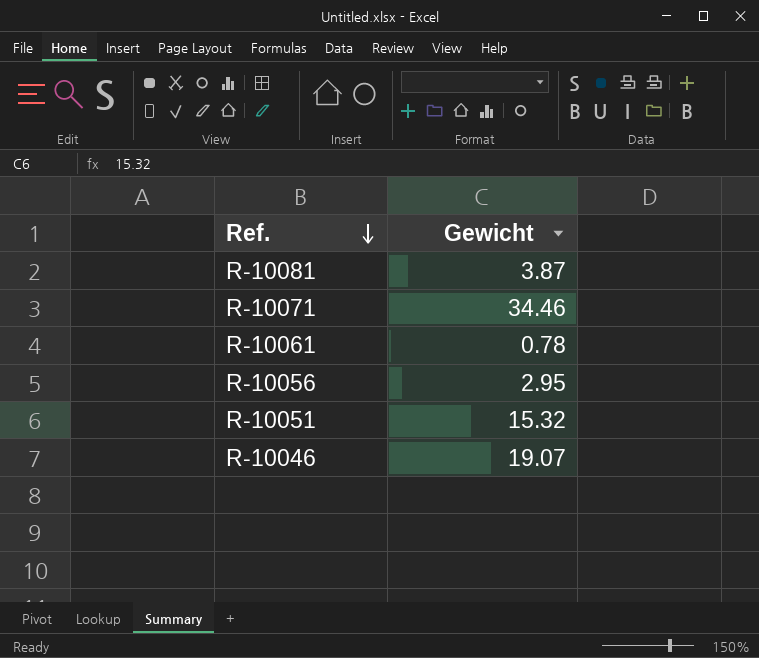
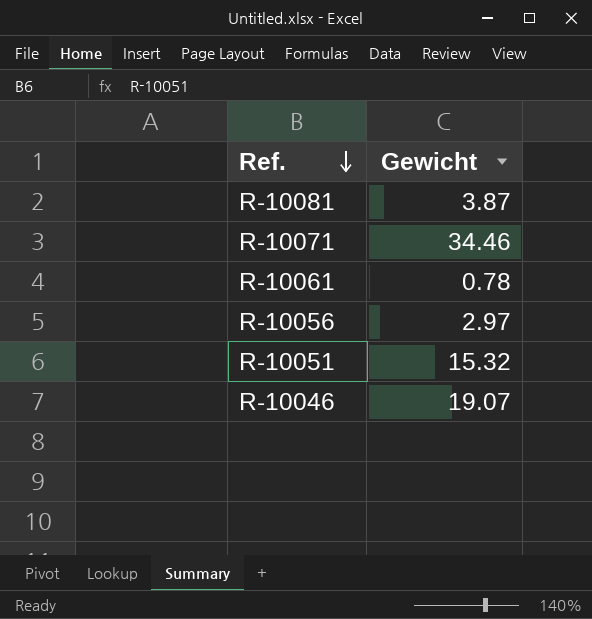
R-10056 | Gewicht: 2.95 -> 2.97

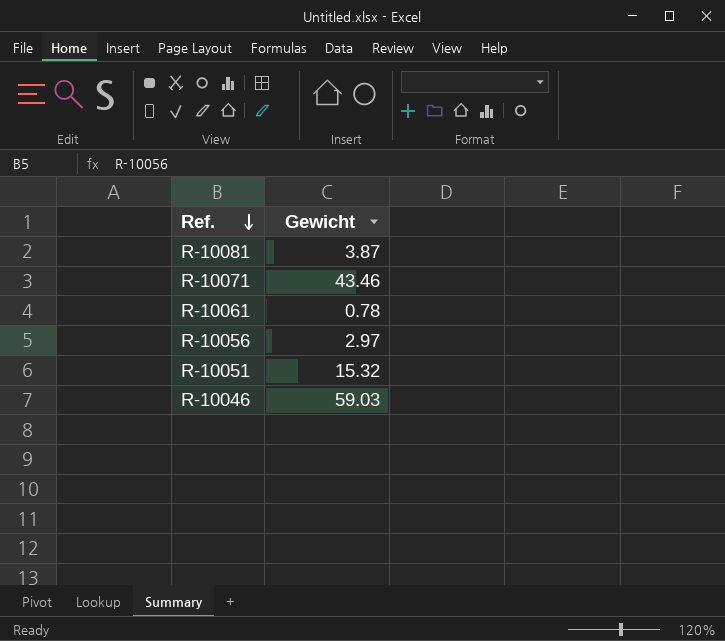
R-10071 | Gewicht: 34.46 -> 43.46
R-10046 | Gewicht: 19.07 -> 59.03

